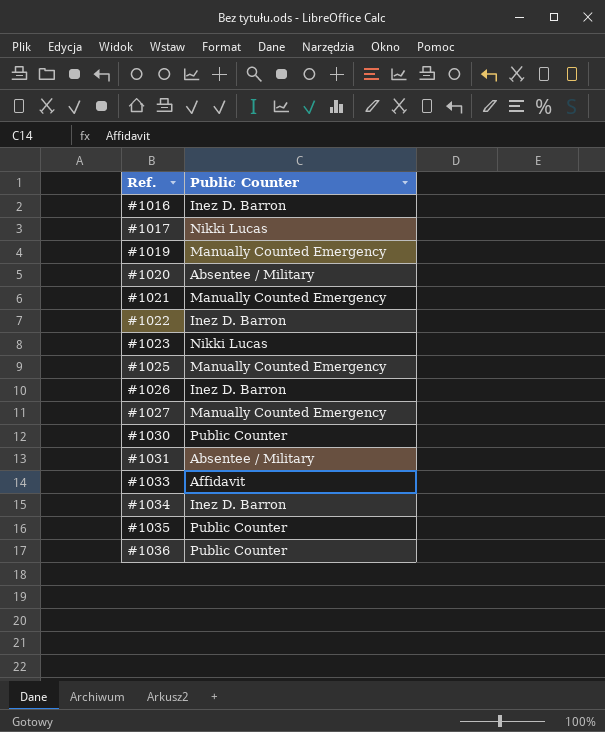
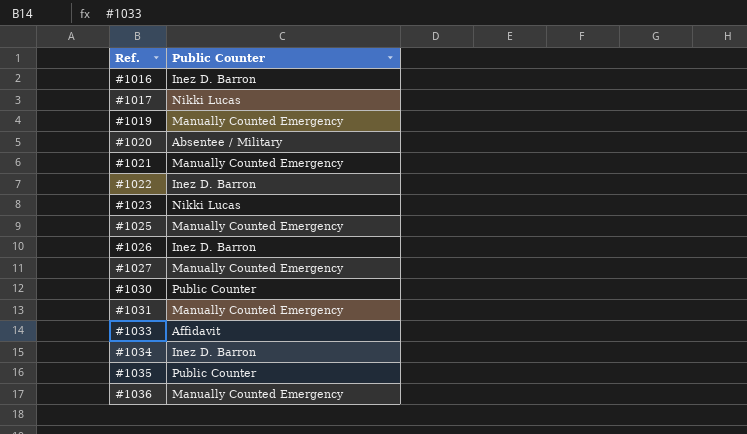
#1031 | Public Counter: Absentee / Military -> Manually Counted Emergency
#1036 | Public Counter: Public Counter -> Manually Counted Emergency

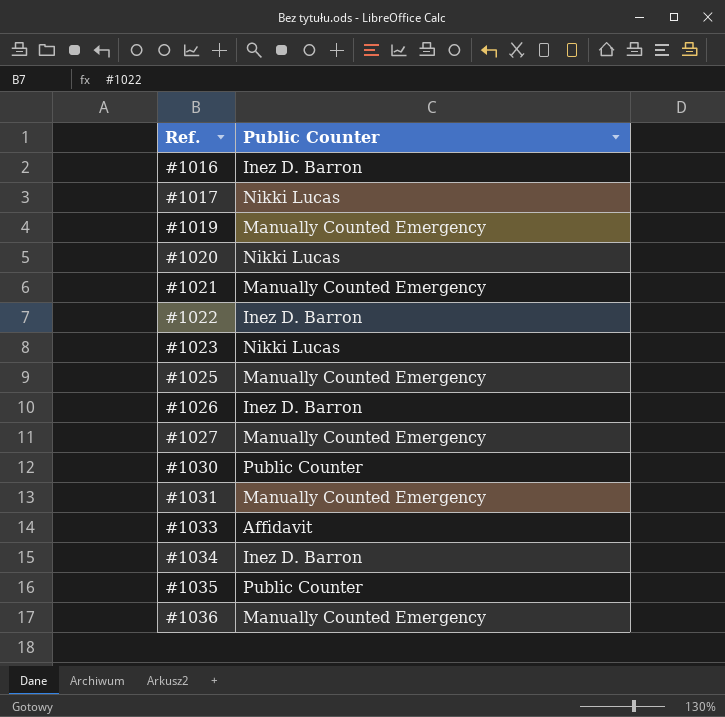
#1020 | Public Counter: Absentee / Military -> Nikki Lucas

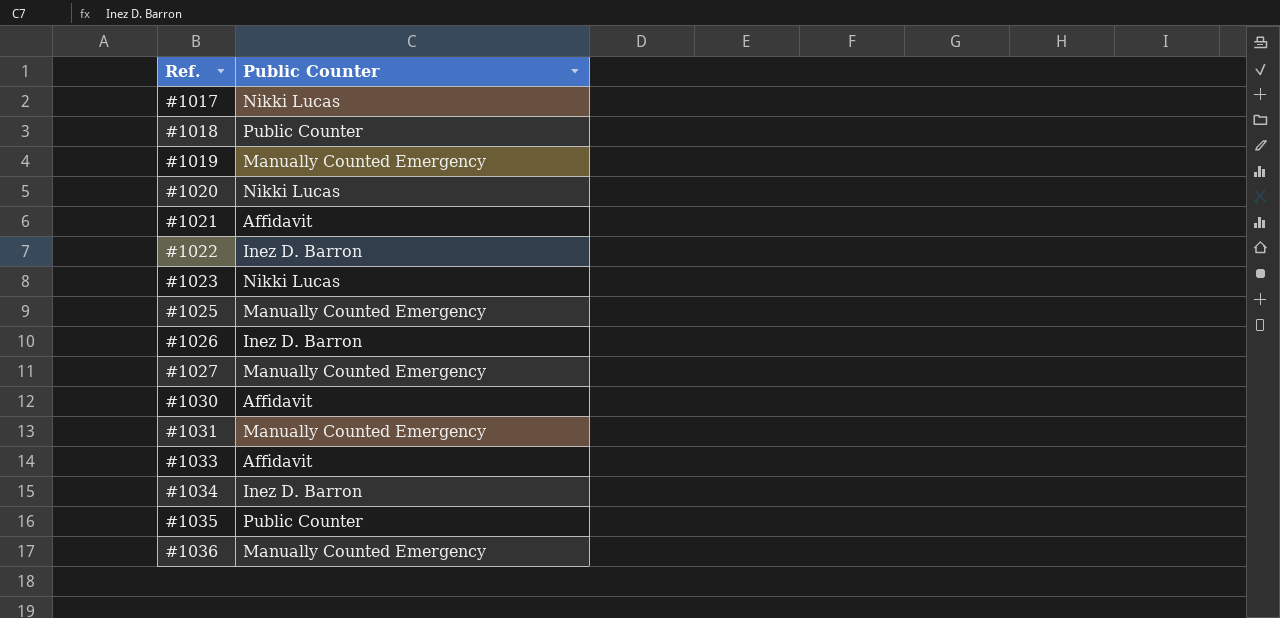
row #1016: Inez D. Barron -> none
row #1018: none -> Public Counter
#1021 | Public Counter: Manually Counted Emergency -> Affidavit
#1030 | Public Counter: Public Counter -> Affidavit

